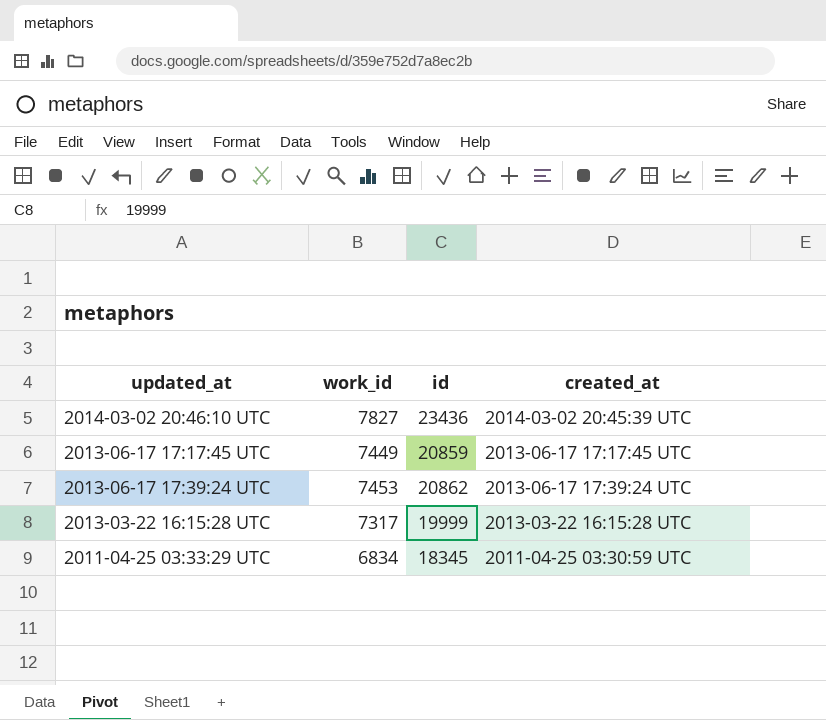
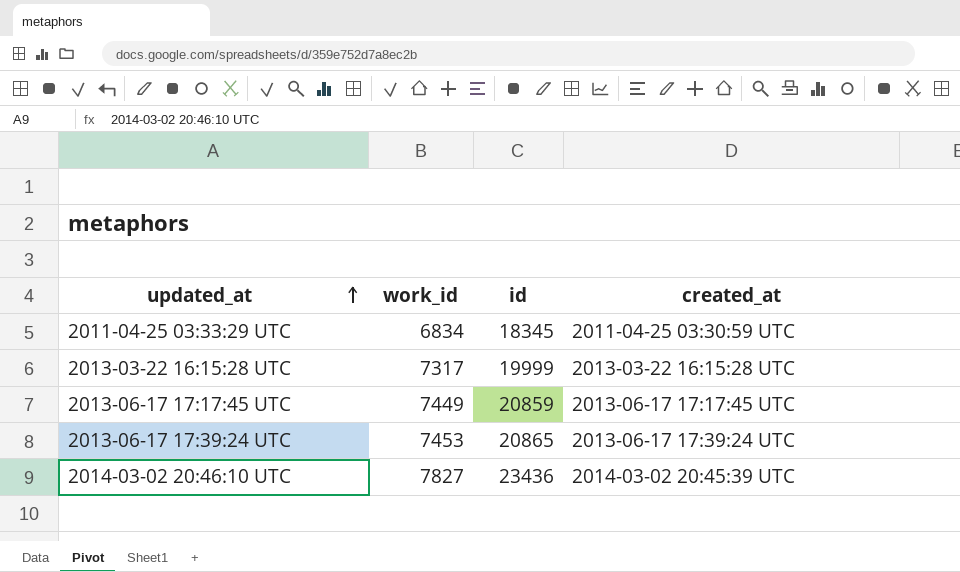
row order: none -> updated_at ascending
2013-06-17 17:39:24 UTC | id: 20862 -> 20865

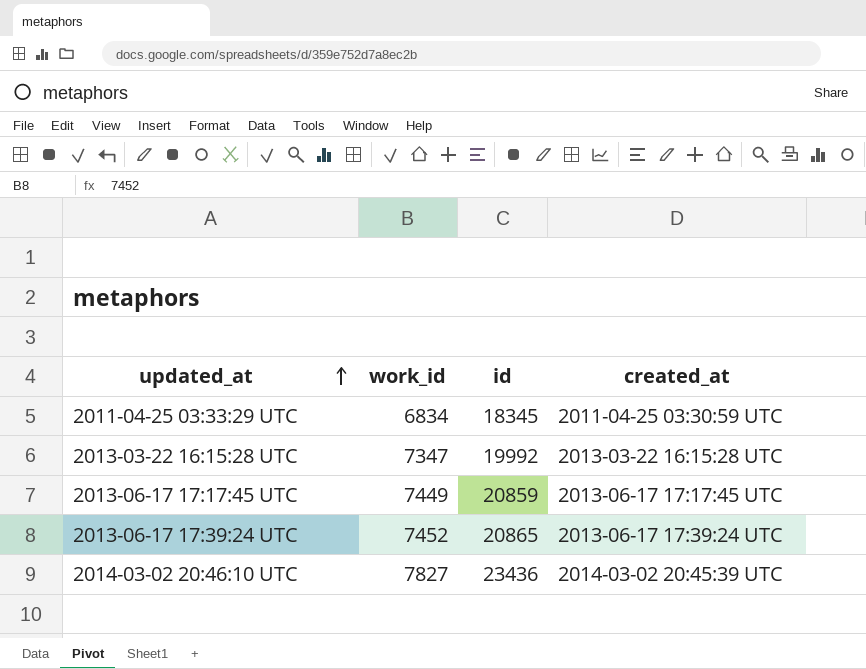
2013-03-22 16:15:28 UTC | work_id: 7317 -> 7347
2013-03-22 16:15:28 UTC | id: 19999 -> 19992
2013-06-17 17:39:24 UTC | work_id: 7453 -> 7452

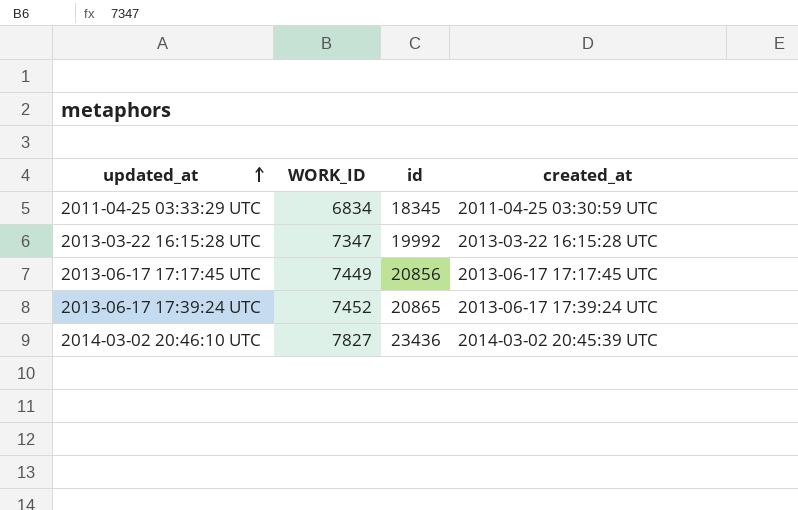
column name: work_id -> WORK_ID
2013-06-17 17:17:45 UTC | id: 20859 -> 20856

